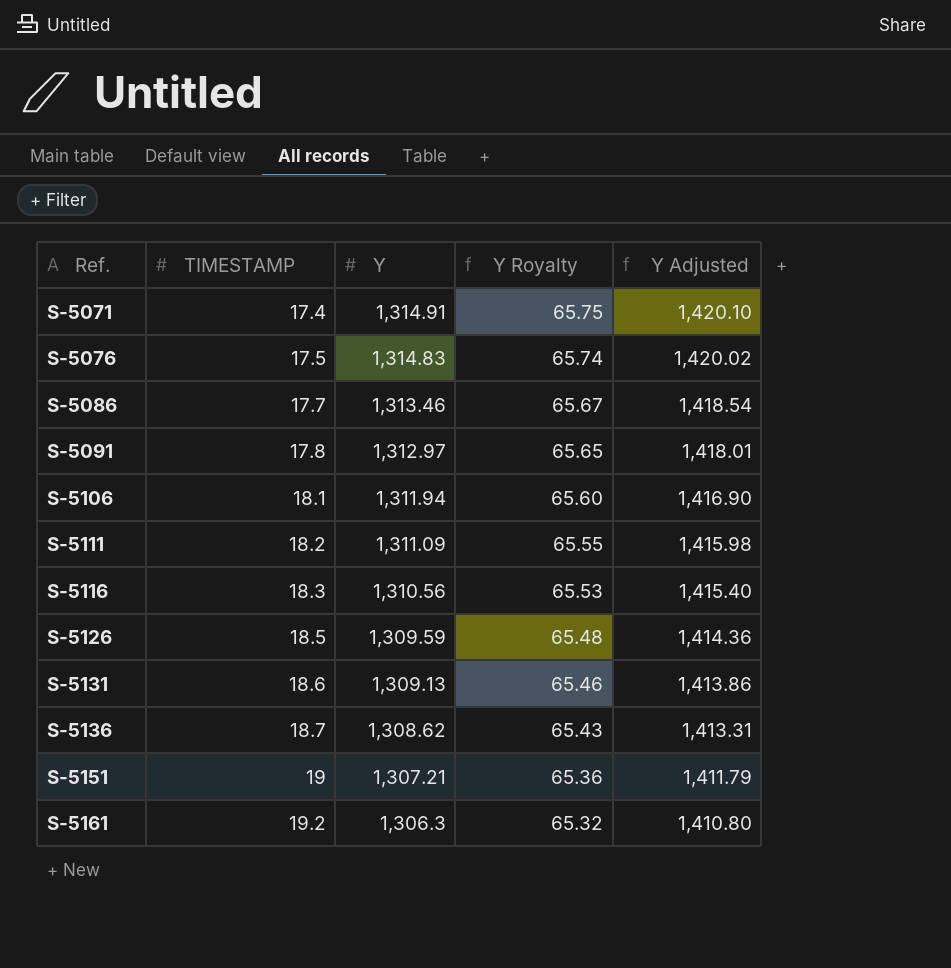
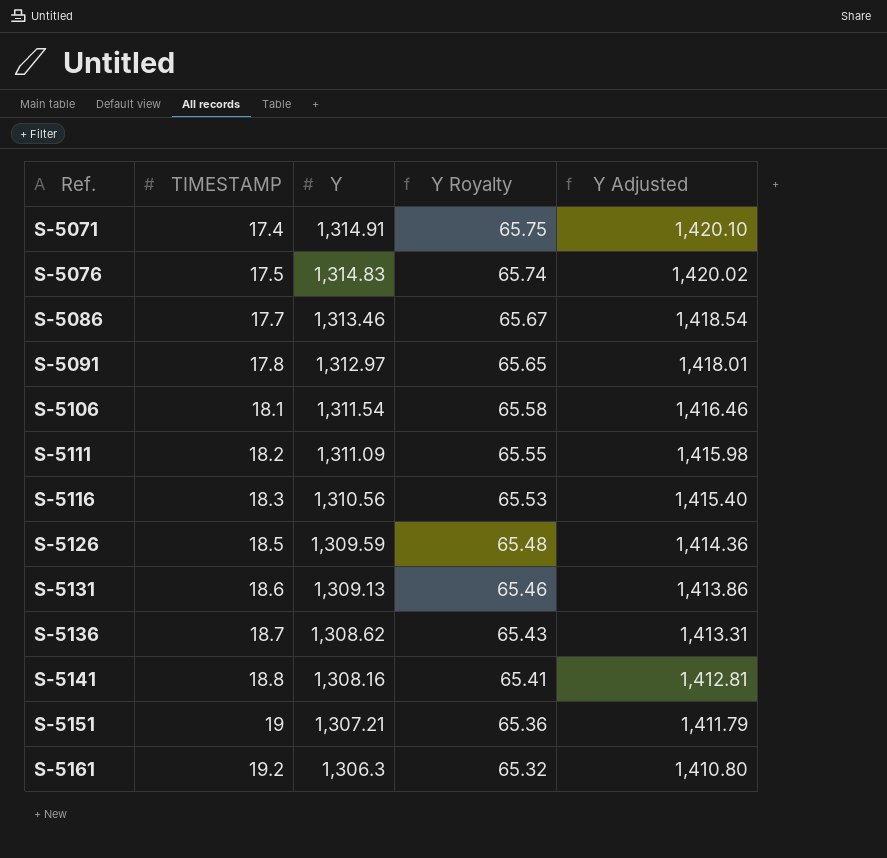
S-5106 | Y: 1,311.94 -> 1,311.54
S-5106 | Y Royalty: 65.60 -> 65.58
S-5106 | Y Adjusted: 1,416.90 -> 1,416.46
row S-5141: none -> 18.8 | 1,308.16 | 65.41 | 1,412.81

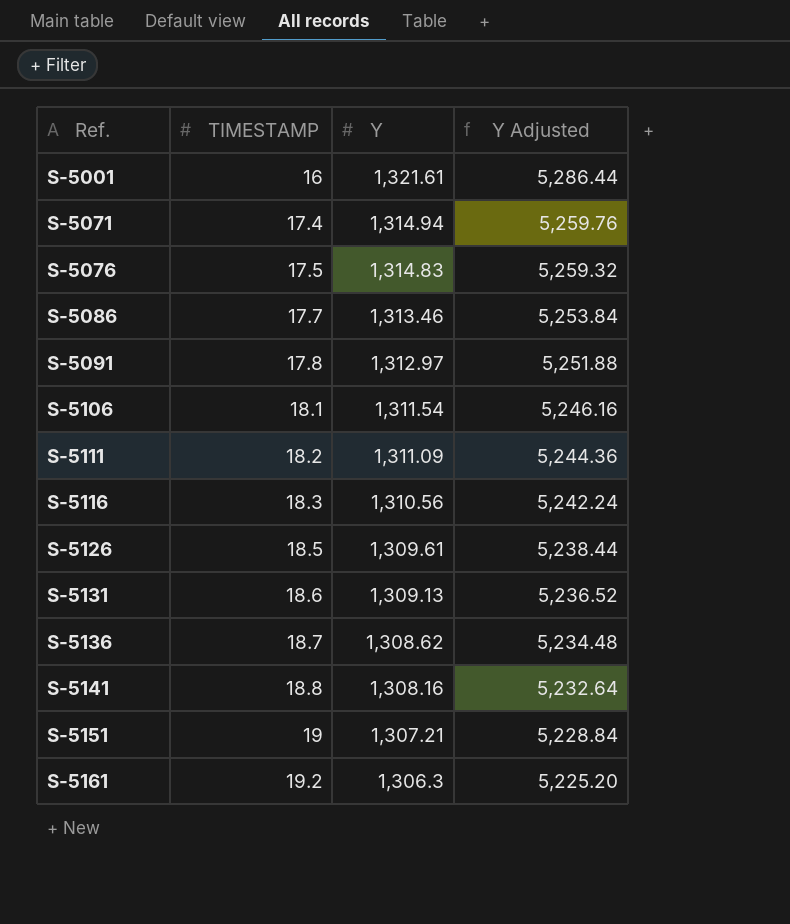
column Y Royalty | formula: [Y] * 0.05 -> none
column Y Adjusted | formula: [Y] * 1.08 -> [Y] * 4
row S-5001: none -> 16 | 1,321.61 | 5,286.44
S-5071 | Y: 1,314.91 -> 1,314.94
S-5126 | Y: 1,309.59 -> 1,309.61

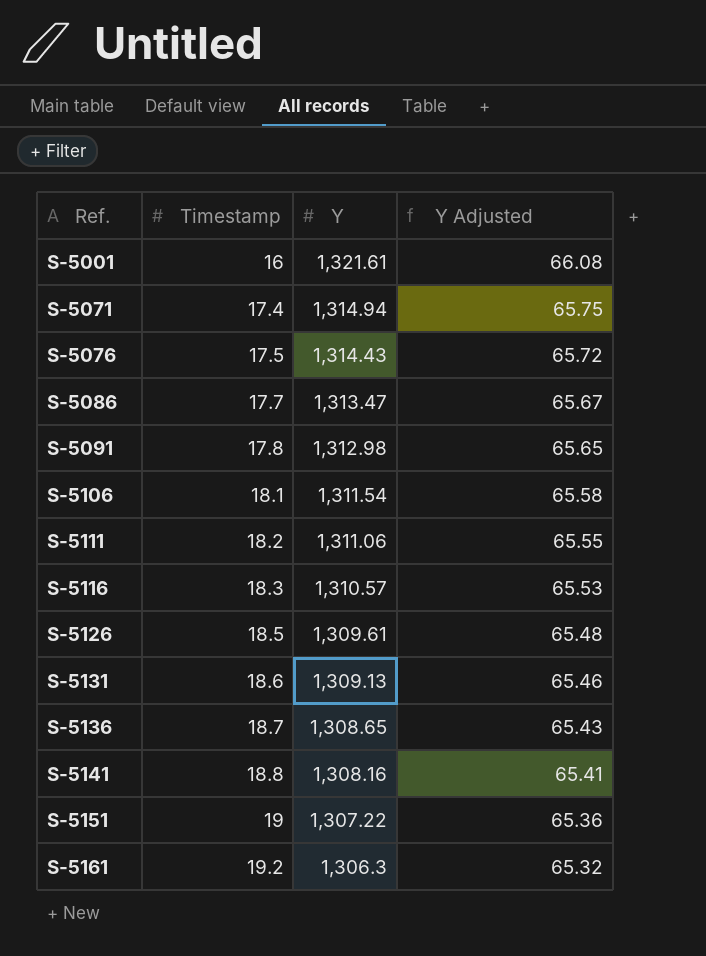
column name: TIMESTAMP -> Timestamp
column Y Adjusted | formula: [Y] * 4 -> [Y] * 0.05
S-5076 | Y: 1,314.83 -> 1,314.43
S-5086 | Y: 1,313.46 -> 1,313.47
S-5091 | Y: 1,312.97 -> 1,312.98
S-5111 | Y: 1,311.09 -> 1,311.06
S-5116 | Y: 1,310.56 -> 1,310.57
S-5136 | Y: 1,308.62 -> 1,308.65
S-5151 | Y: 1,307.21 -> 1,307.22

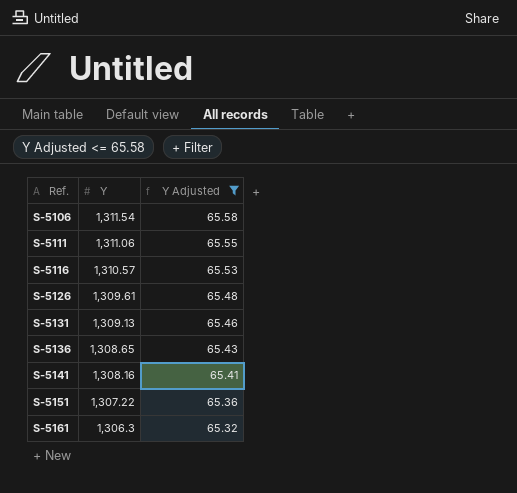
filter: none -> Y Adjusted <= 65.58
column Timestamp | position: 2 -> none

